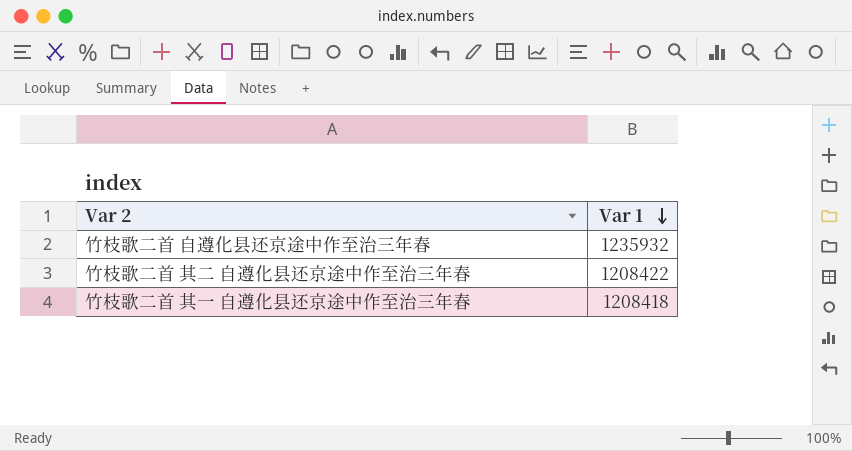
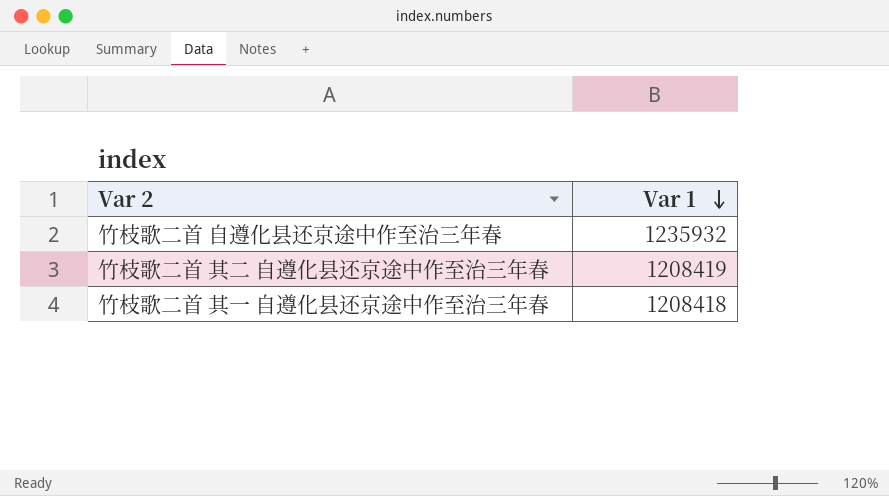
竹枝歌二首 其二 自遵化县还京途中作至治三年春 | Var 1: 1208422 -> 1208419

